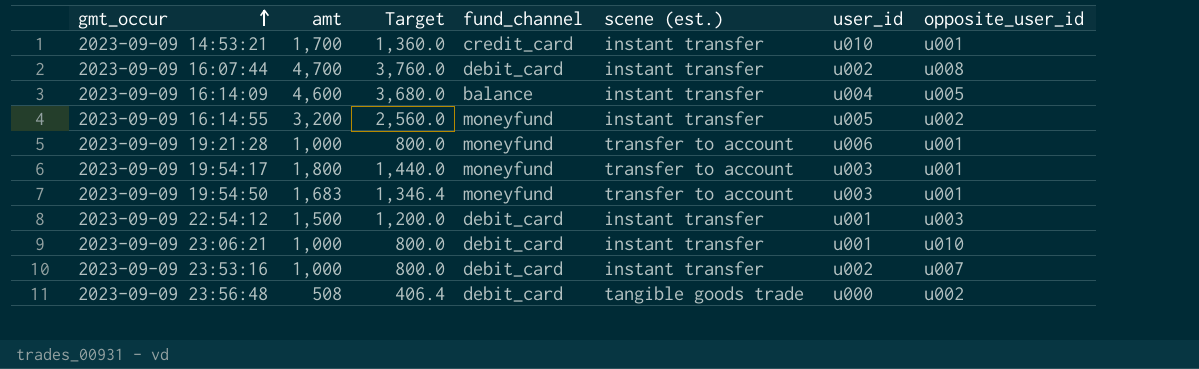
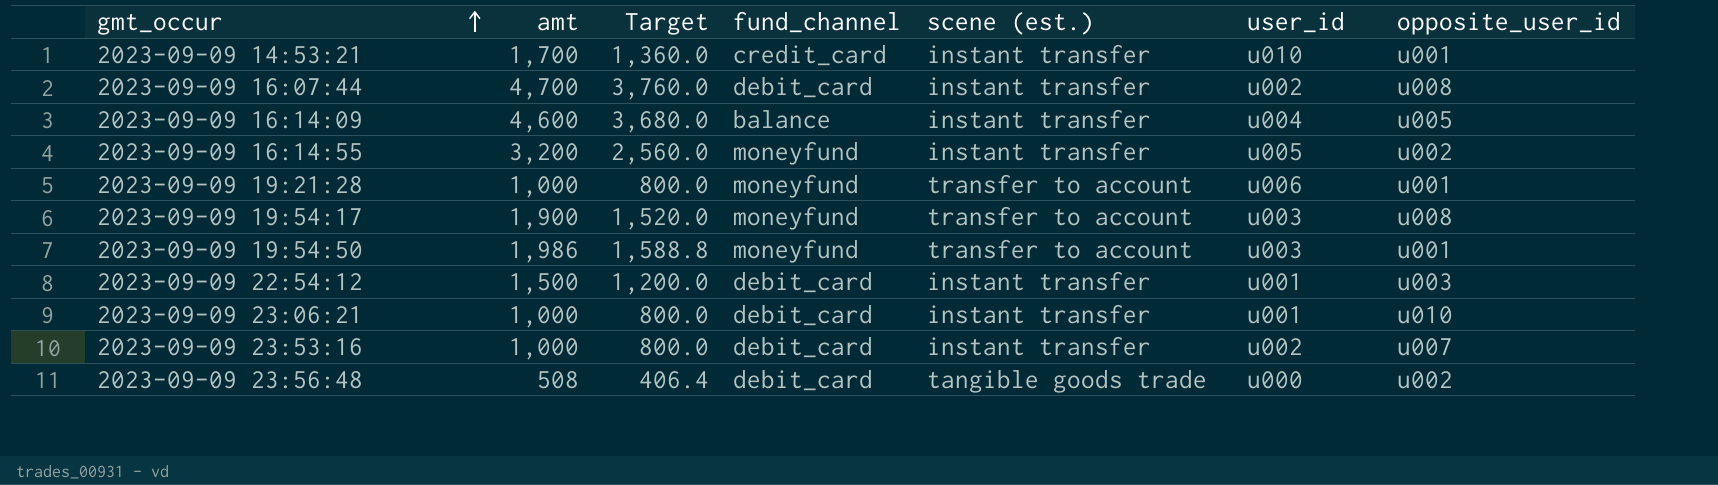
2023-09-09 19:54:17 | amt: 1,800 -> 1,900
2023-09-09 19:54:17 | Target: 1,440.0 -> 1,520.0
2023-09-09 19:54:17 | opposite_user_id: u001 -> u008
2023-09-09 19:54:50 | amt: 1,683 -> 1,986
2023-09-09 19:54:50 | Target: 1,346.4 -> 1,588.8

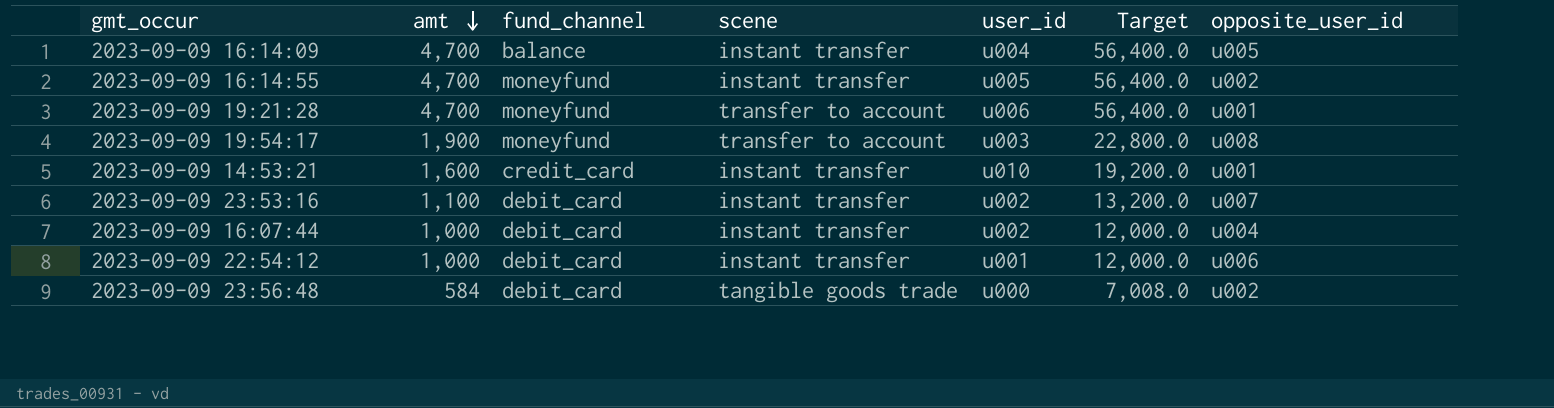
row order: gmt_occur ascending -> amt descending
column name: scene (est.) -> scene
column Target | formula: [amt] * 0.8 -> [amt] * 12
column Target | position: 3 -> 6
row 2023-09-09 19:54:50: 1,986 | 1,588.8 | moneyfund | transfer to account | u003 | u001 -> none
row 2023-09-09 23:06:21: 1,000 | 800.0 | debit_card | instant transfer | u001 | u010 -> none
2023-09-09 16:14:09 | amt: 4,600 -> 4,700
2023-09-09 16:14:55 | amt: 3,200 -> 4,700
2023-09-09 19:21:28 | amt: 1,000 -> 4,700
2023-09-09 14:53:21 | amt: 1,700 -> 1,600
2023-09-09 23:53:16 | amt: 1,000 -> 1,100
2023-09-09 16:07:44 | amt: 4,700 -> 1,000
2023-09-09 16:07:44 | opposite_user_id: u008 -> u004
2023-09-09 22:54:12 | amt: 1,500 -> 1,000
2023-09-09 22:54:12 | opposite_user_id: u003 -> u006
2023-09-09 23:56:48 | amt: 508 -> 584

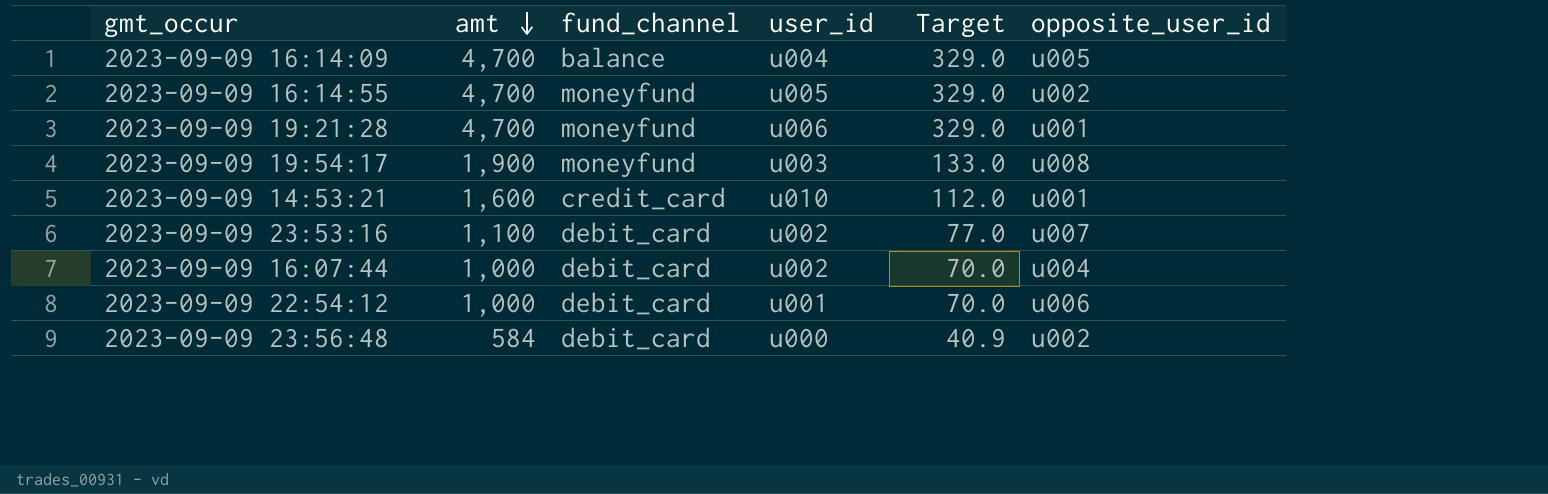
column scene | position: 4 -> none
column Target | formula: [amt] * 12 -> [amt] * 0.07

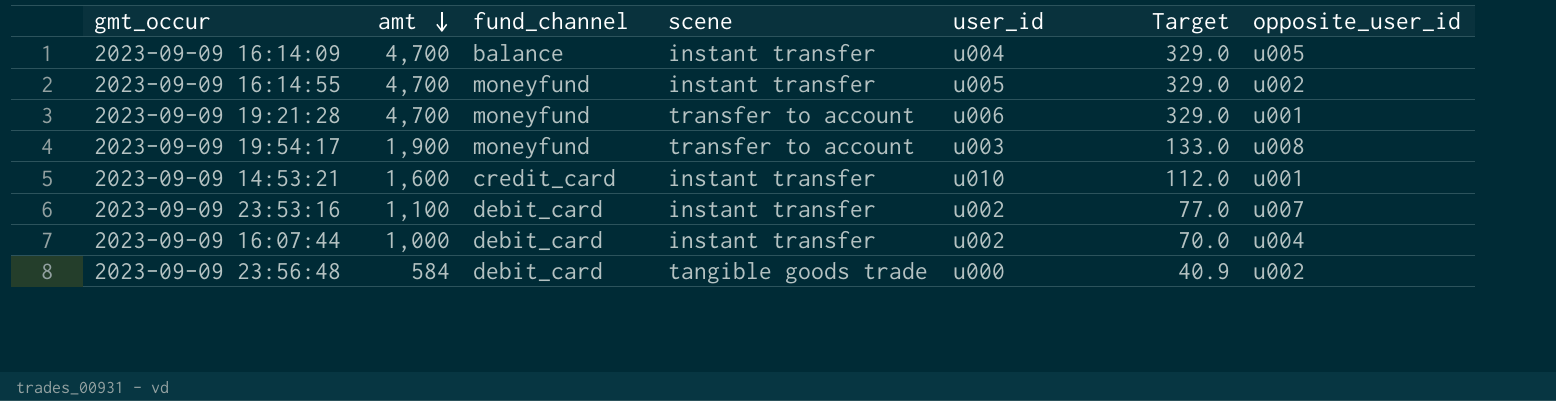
column scene | position: none -> 4
row 2023-09-09 22:54:12: 1,000 | debit_card | u001 | 70.0 | u006 -> none

